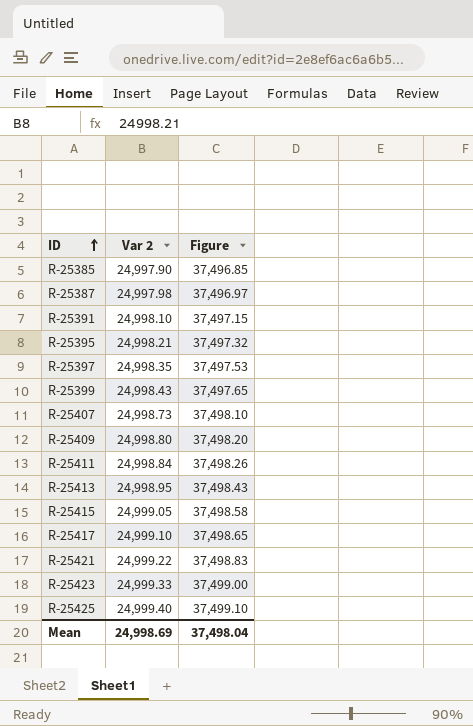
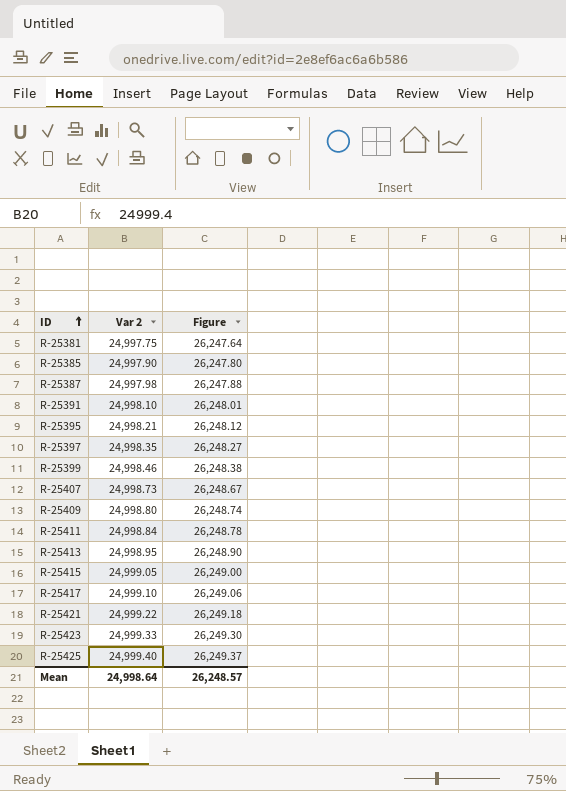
column Figure | formula: [Var 2] * 1.5 -> [Var 2] * 1.05
row R-25381: none -> 24,997.75 | 26,247.64
R-25399 | Var 2: 24,998.43 -> 24,998.46
Mean | Var 2: 24,998.69 -> 24,998.64
Mean | Figure: 37,498.04 -> 26,248.57

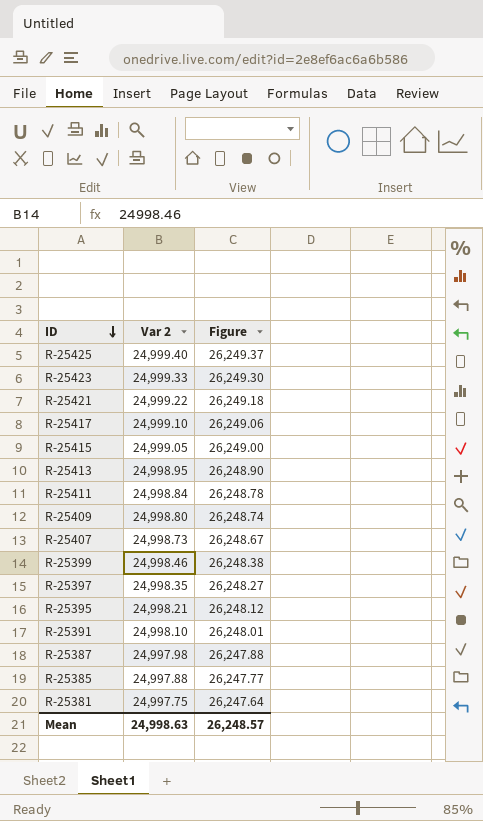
row order: ID ascending -> ID descending
R-25385 | Var 2: 24,997.90 -> 24,997.88
R-25385 | Figure: 26,247.80 -> 26,247.77
Mean | Var 2: 24,998.64 -> 24,998.63

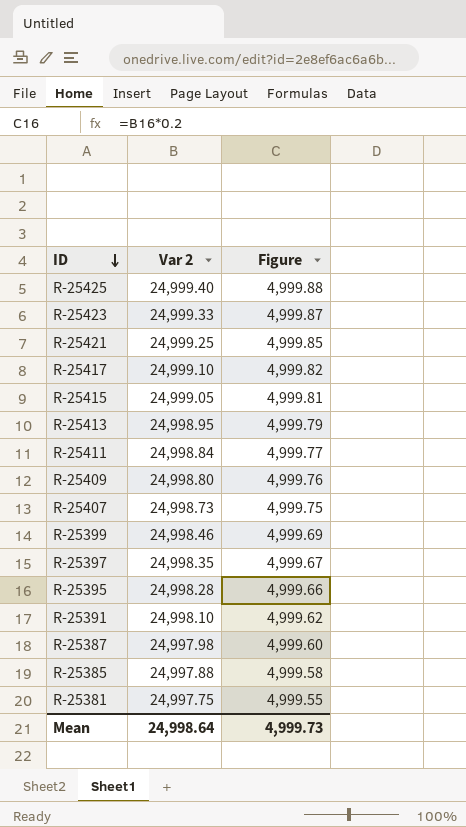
column Figure | formula: [Var 2] * 1.05 -> [Var 2] * 0.2
R-25421 | Var 2: 24,999.22 -> 24,999.25
R-25395 | Var 2: 24,998.21 -> 24,998.28
Mean | Var 2: 24,998.63 -> 24,998.64
Mean | Figure: 26,248.57 -> 4,999.73

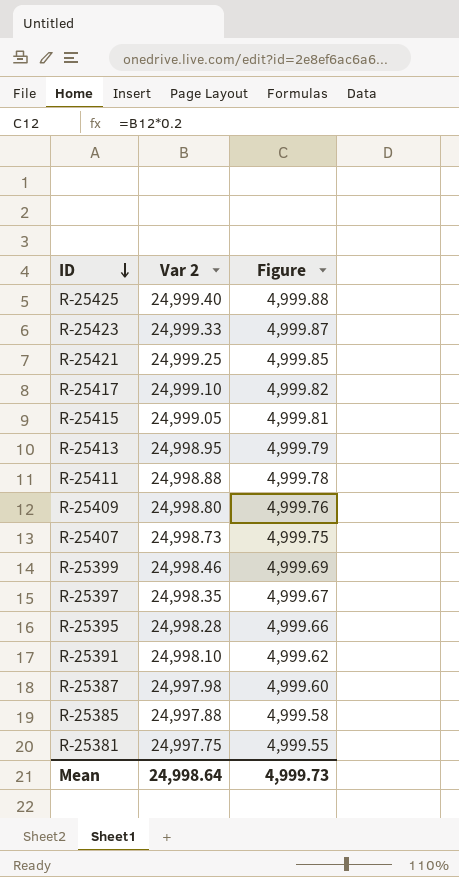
R-25411 | Var 2: 24,998.84 -> 24,998.88
R-25411 | Figure: 4,999.77 -> 4,999.78

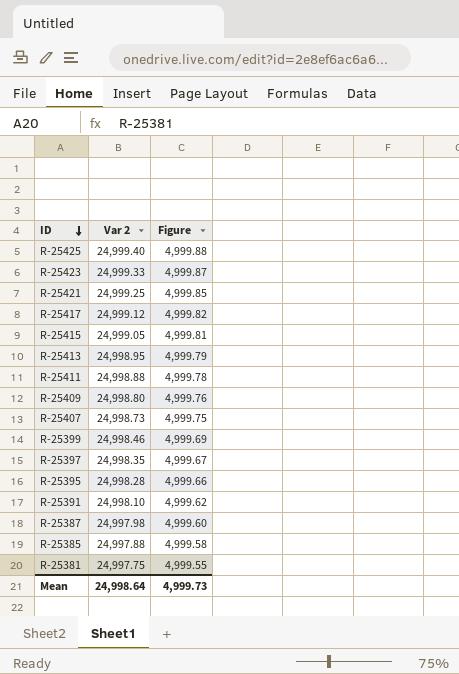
R-25417 | Var 2: 24,999.10 -> 24,999.12

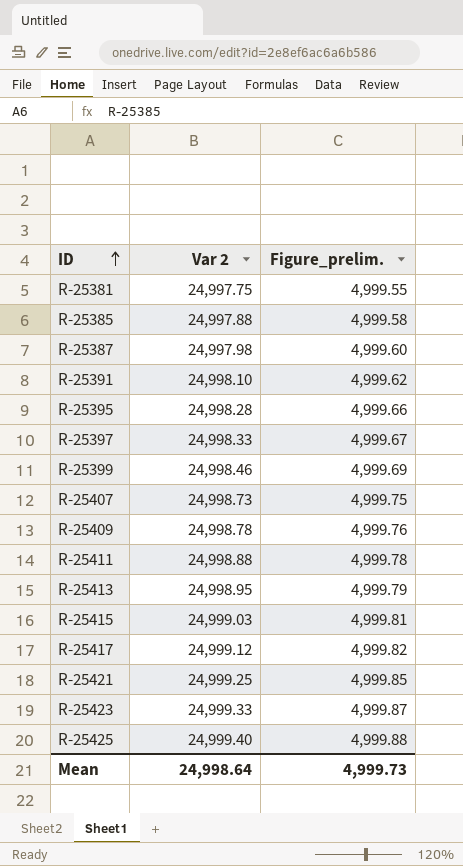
row order: ID descending -> ID ascending
column name: Figure -> Figure_prelim.
R-25397 | Var 2: 24,998.35 -> 24,998.33
R-25409 | Var 2: 24,998.80 -> 24,998.78
R-25415 | Var 2: 24,999.05 -> 24,999.03

